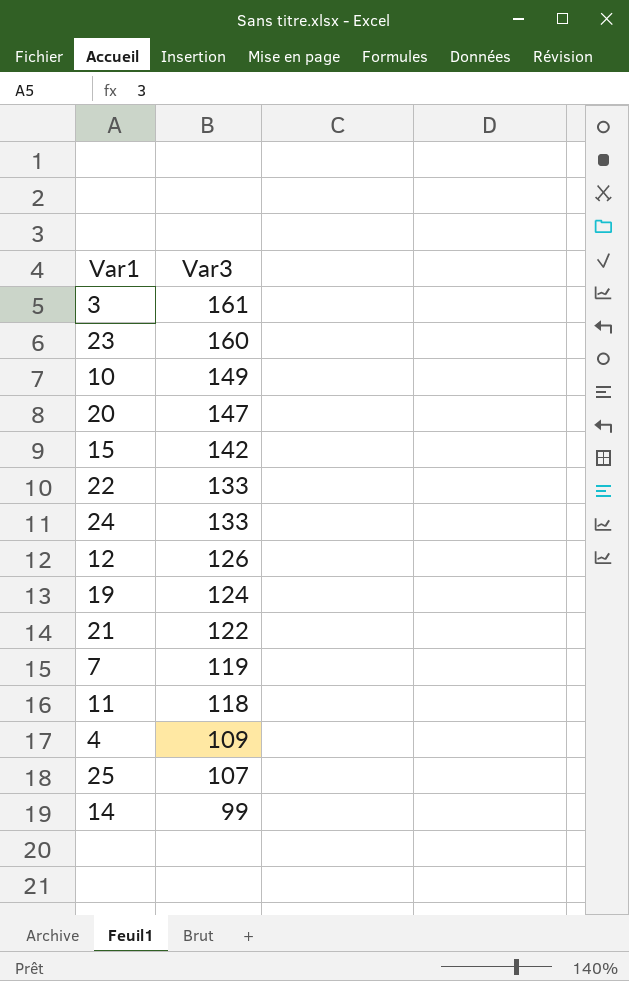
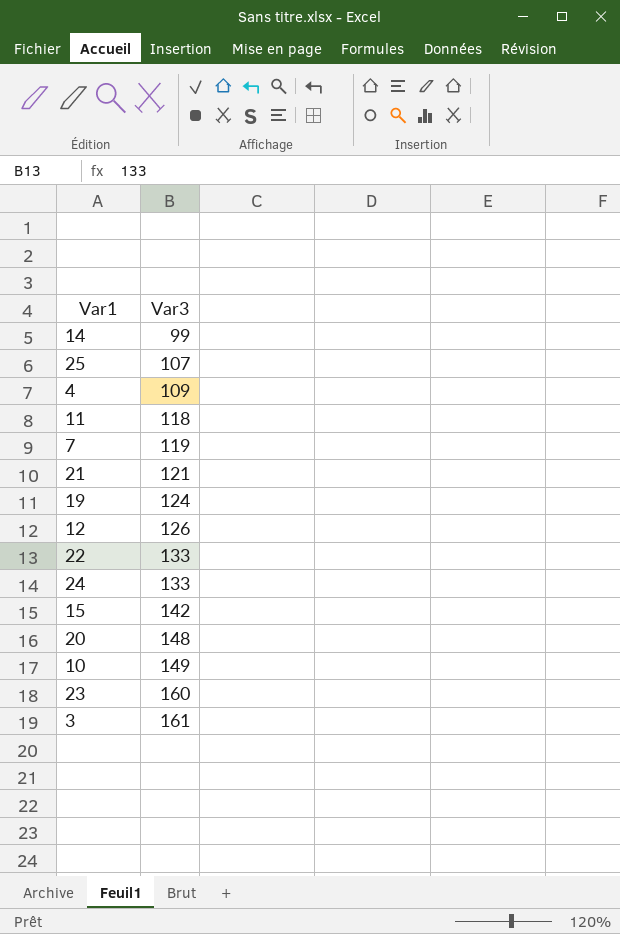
row order: Var3 descending -> Var3 ascending
21 | Var3: 122 -> 121
20 | Var3: 147 -> 148

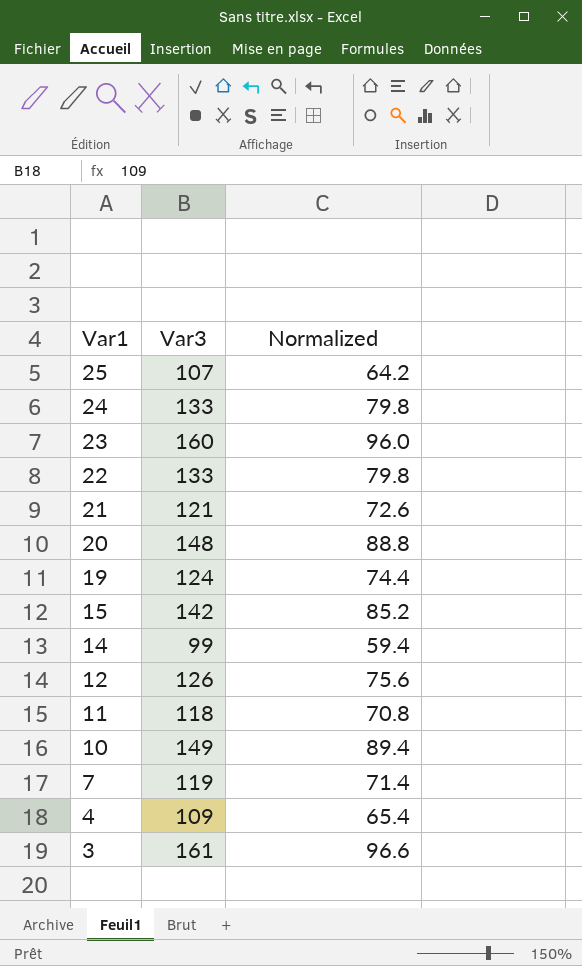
row order: Var3 ascending -> Var1 descending
column Normalized | formula: none -> [Var3] * 0.6

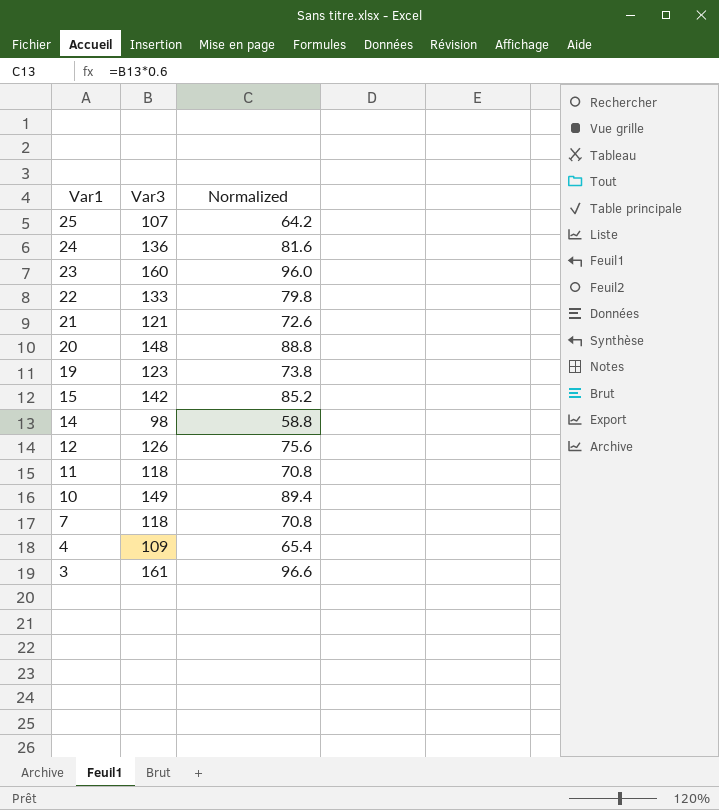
24 | Var3: 133 -> 136
24 | Normalized: 79.8 -> 81.6
19 | Var3: 124 -> 123
19 | Normalized: 74.4 -> 73.8
14 | Var3: 99 -> 98
14 | Normalized: 59.4 -> 58.8
7 | Var3: 119 -> 118
7 | Normalized: 71.4 -> 70.8

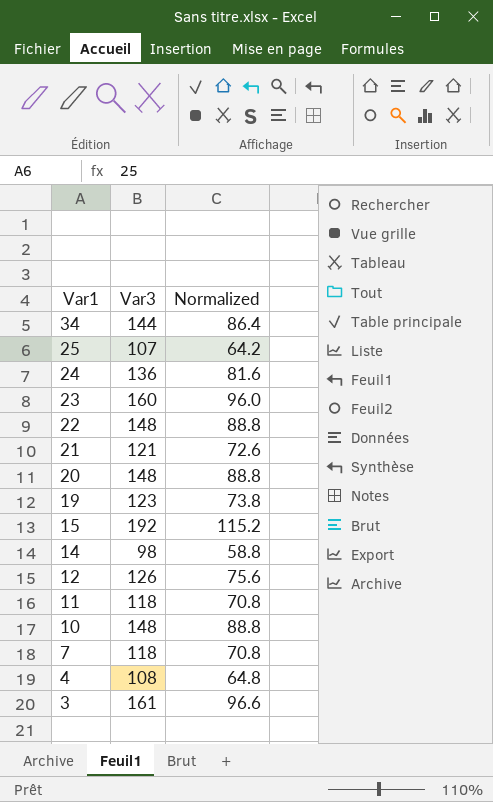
row 34: none -> 144 | 86.4
22 | Var3: 133 -> 148
22 | Normalized: 79.8 -> 88.8
15 | Var3: 142 -> 192
15 | Normalized: 85.2 -> 115.2
10 | Var3: 149 -> 148
10 | Normalized: 89.4 -> 88.8
4 | Var3: 109 -> 108
4 | Normalized: 65.4 -> 64.8

